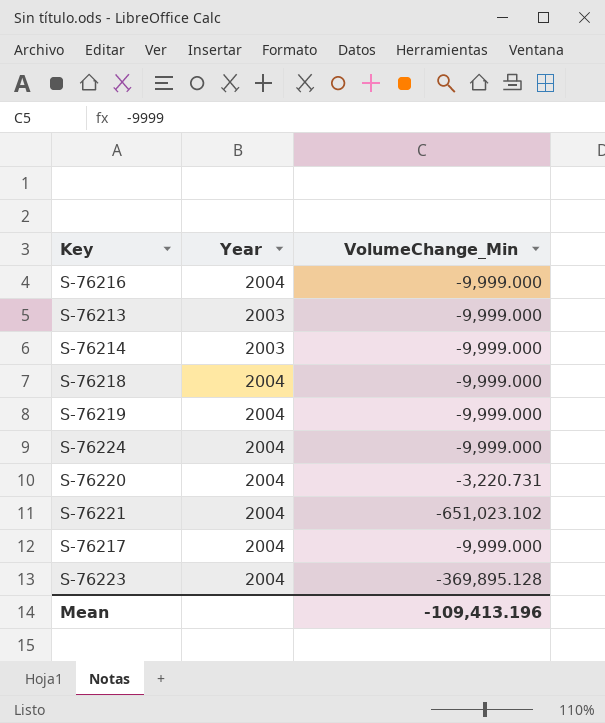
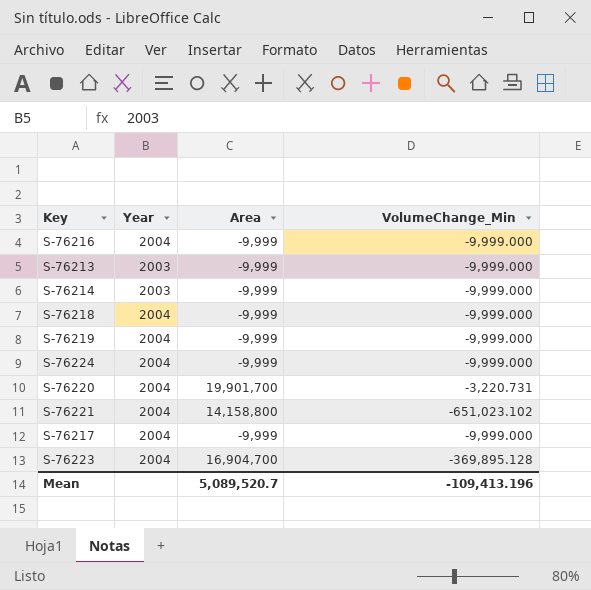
column Area | position: none -> 3

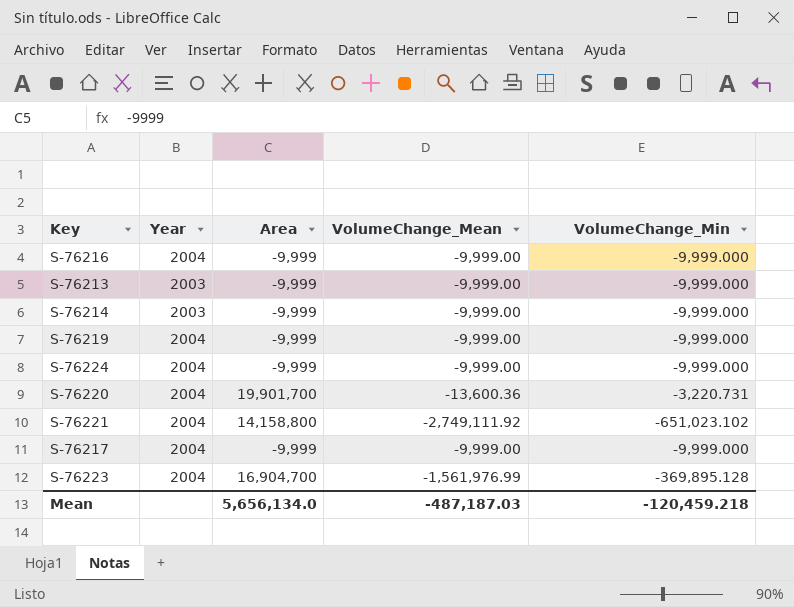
column VolumeChange_Mean | position: none -> 4
row S-76218: 2004 | -9,999 | -9,999.000 -> none
Mean | Area: 5,089,520.7 -> 5,656,134.0
Mean | VolumeChange_Min: -109,413.196 -> -120,459.218

